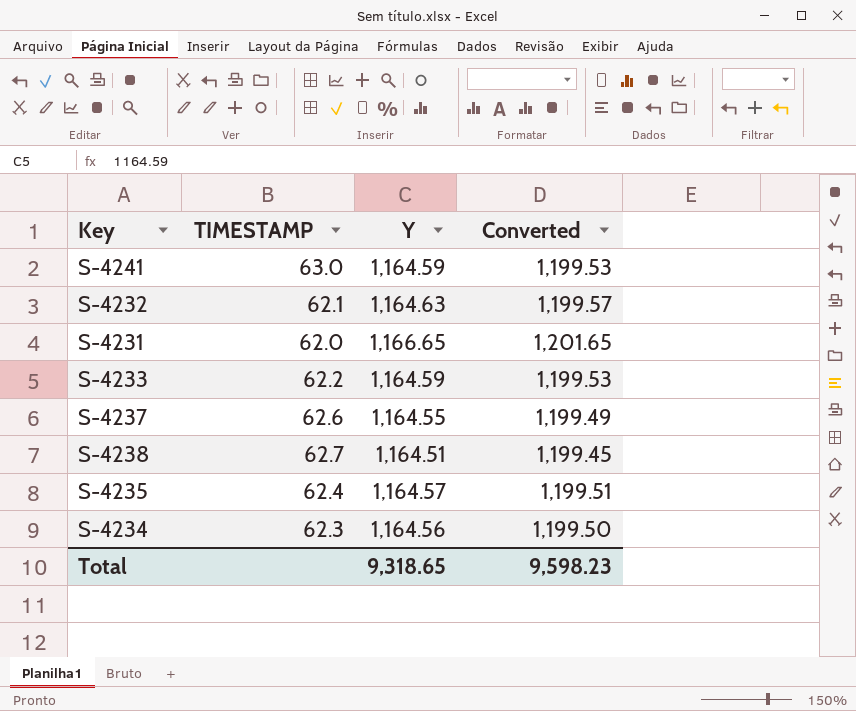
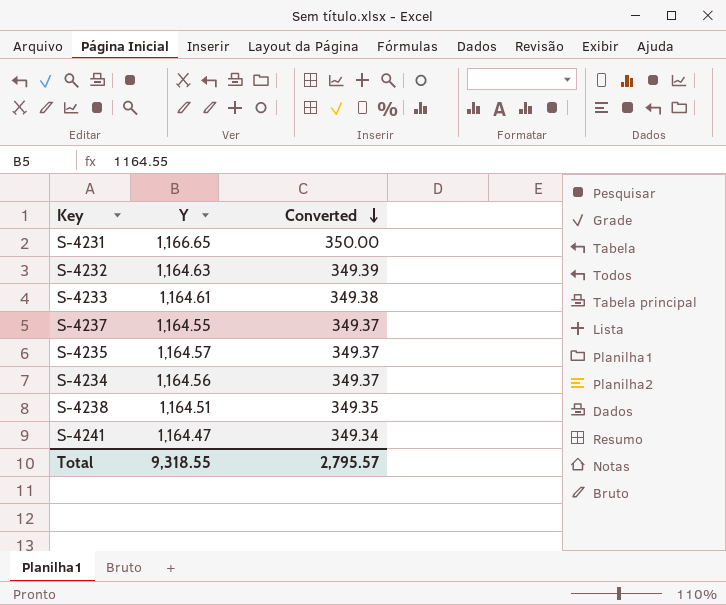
row order: none -> Converted descending
column TIMESTAMP | position: 2 -> none
column Converted | formula: [Y] * 1.03 -> [Y] * 0.3
S-4233 | Y: 1,164.59 -> 1,164.61
S-4241 | Y: 1,164.59 -> 1,164.47
Total | Y: 9,318.65 -> 9,318.55
Total | Converted: 9,598.23 -> 2,795.57

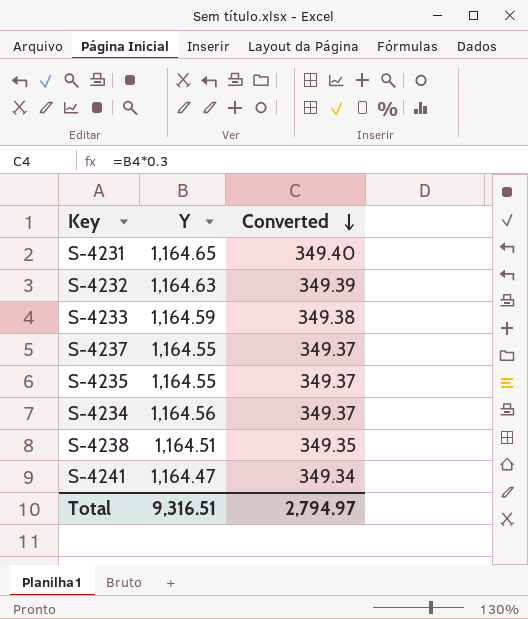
S-4231 | Y: 1,166.65 -> 1,164.65
S-4231 | Converted: 350.00 -> 349.40
S-4233 | Y: 1,164.61 -> 1,164.59
S-4235 | Y: 1,164.57 -> 1,164.55
Total | Y: 9,318.55 -> 9,316.51
Total | Converted: 2,795.57 -> 2,794.97

